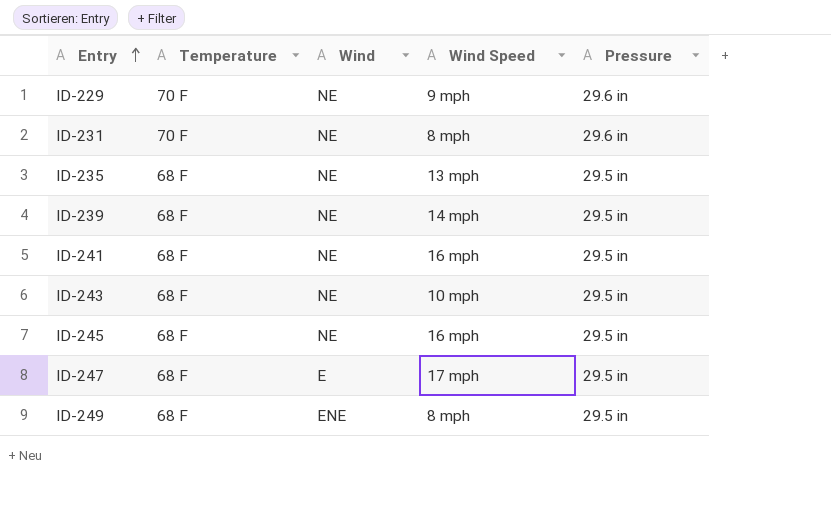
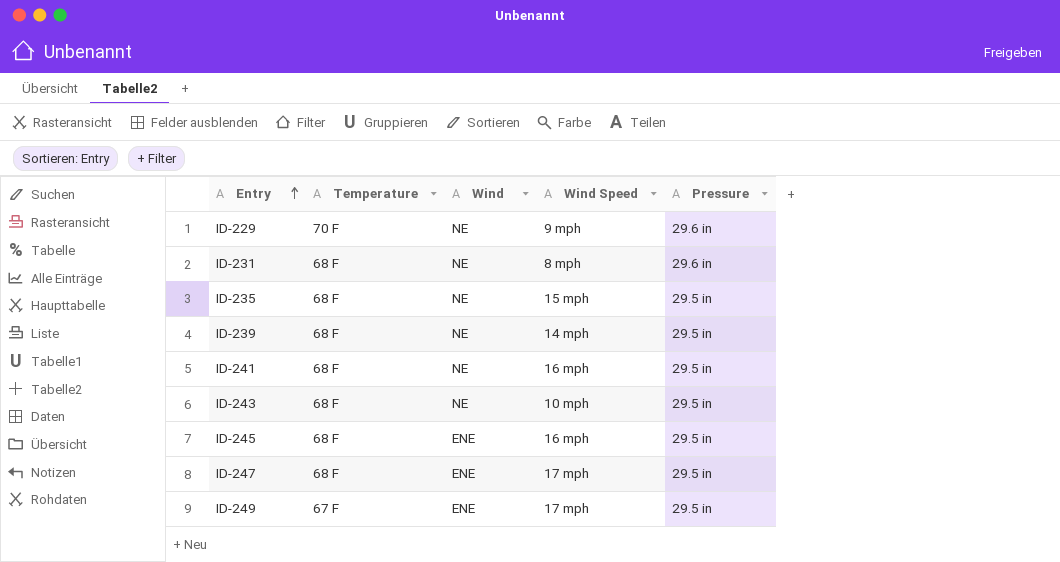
ID-231 | Temperature: 70 F -> 68 F
ID-235 | Wind Speed: 13 mph -> 15 mph
ID-245 | Wind: NE -> ENE
ID-247 | Wind: E -> ENE
ID-249 | Temperature: 68 F -> 67 F
ID-249 | Wind Speed: 8 mph -> 17 mph

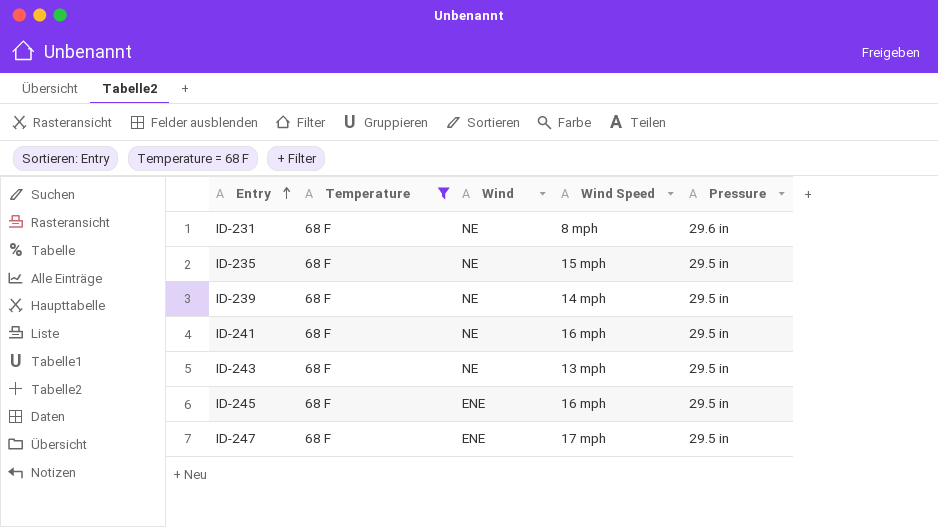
filter: none -> Temperature = 68 F
ID-243 | Wind Speed: 10 mph -> 13 mph

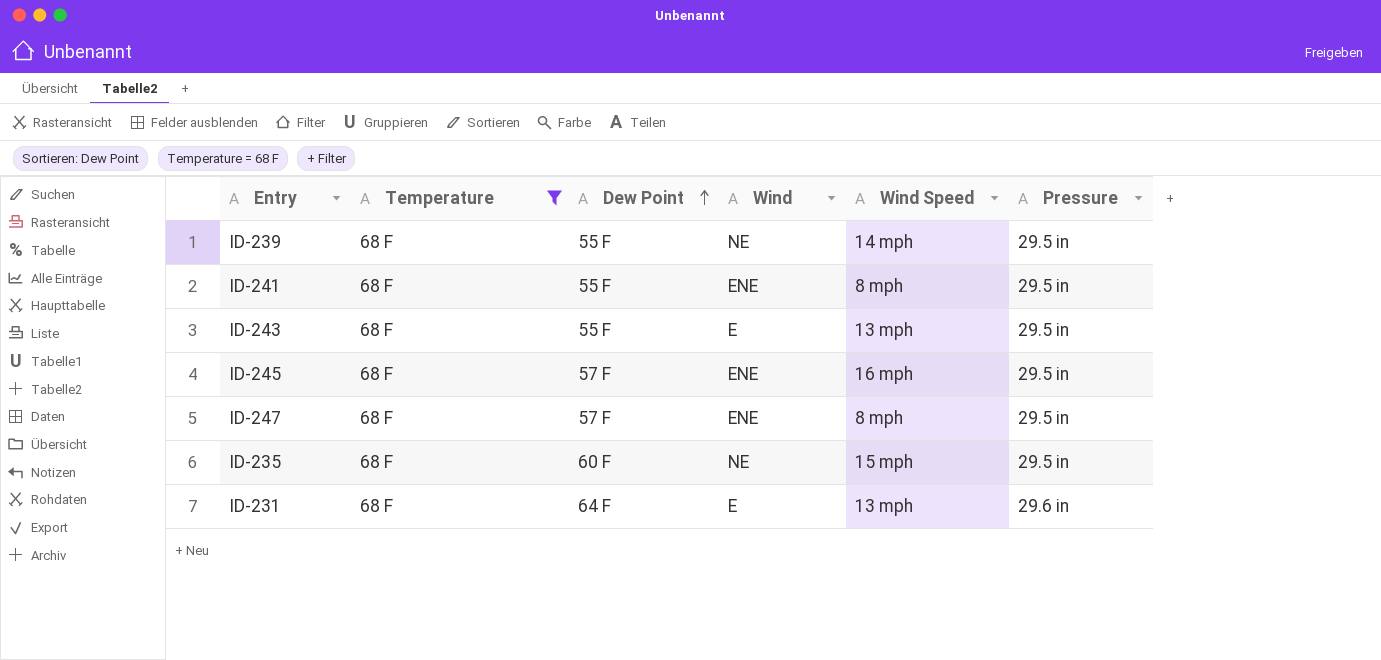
row order: Entry ascending -> Dew Point ascending
column Dew Point | position: none -> 3
ID-241 | Wind: NE -> ENE
ID-241 | Wind Speed: 16 mph -> 8 mph
ID-243 | Wind: NE -> E
ID-247 | Wind Speed: 17 mph -> 8 mph
ID-231 | Wind: NE -> E
ID-231 | Wind Speed: 8 mph -> 13 mph

